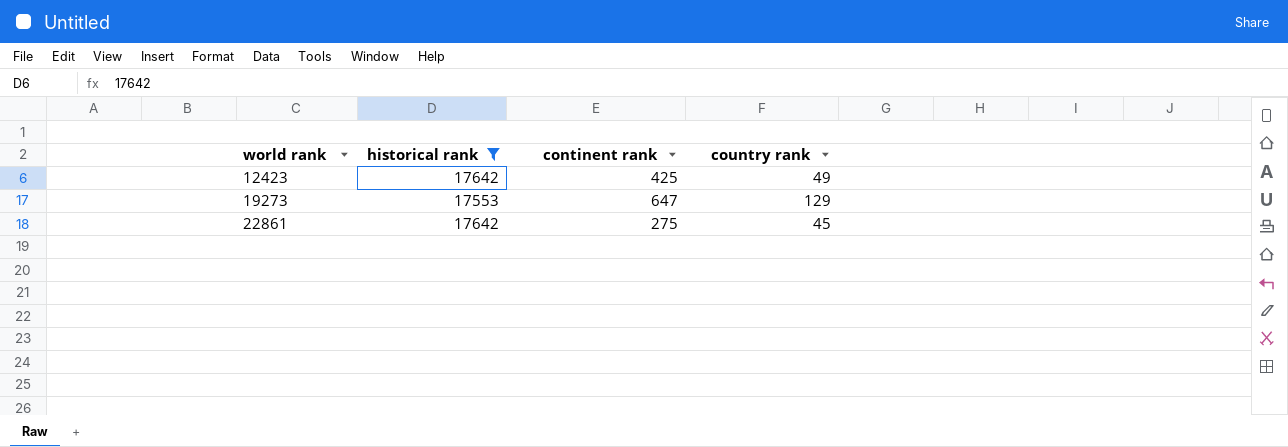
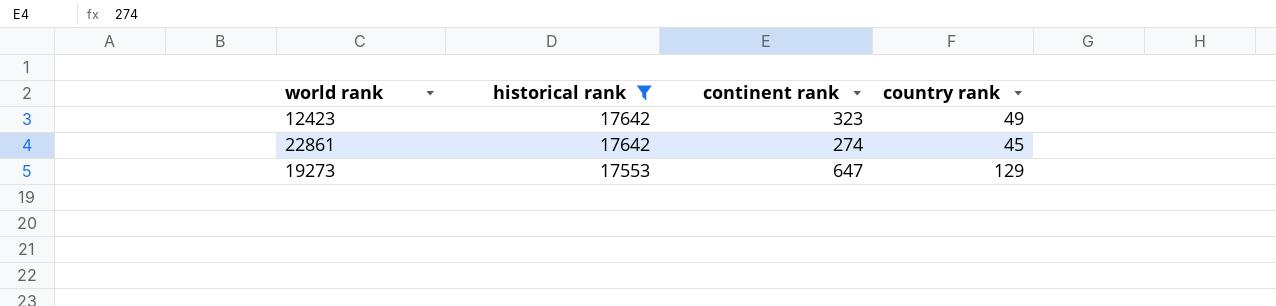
row order: world rank ascending -> historical rank descending
12423 | continent rank: 425 -> 323
22861 | continent rank: 275 -> 274

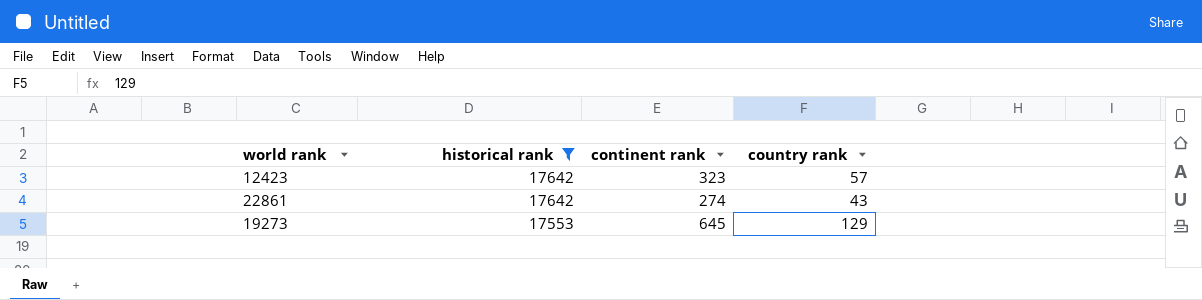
12423 | country rank: 49 -> 57
22861 | country rank: 45 -> 43
19273 | continent rank: 647 -> 645

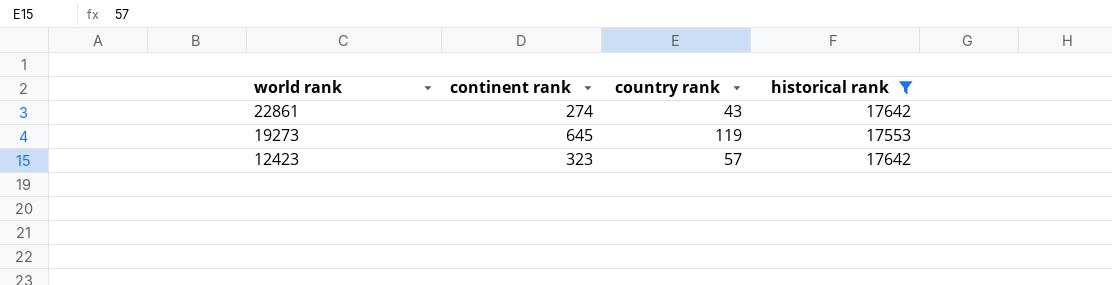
row order: historical rank descending -> world rank descending
column historical rank | position: 2 -> 4
19273 | country rank: 129 -> 119

